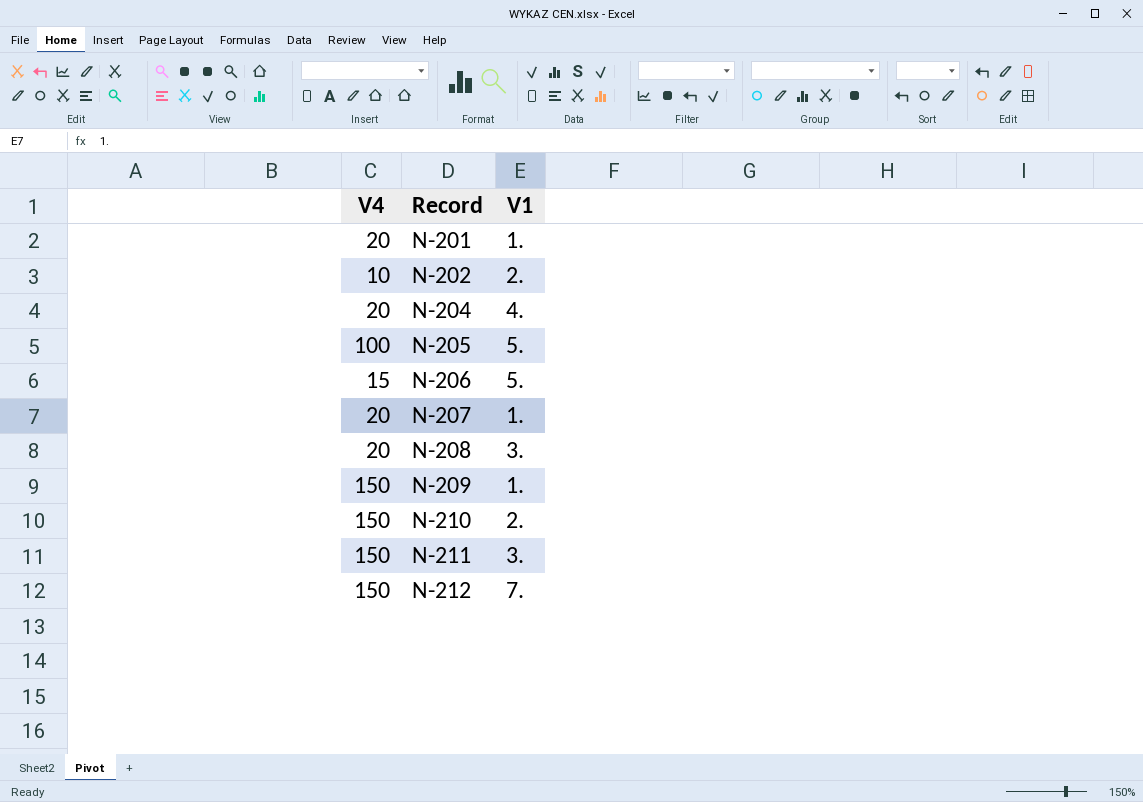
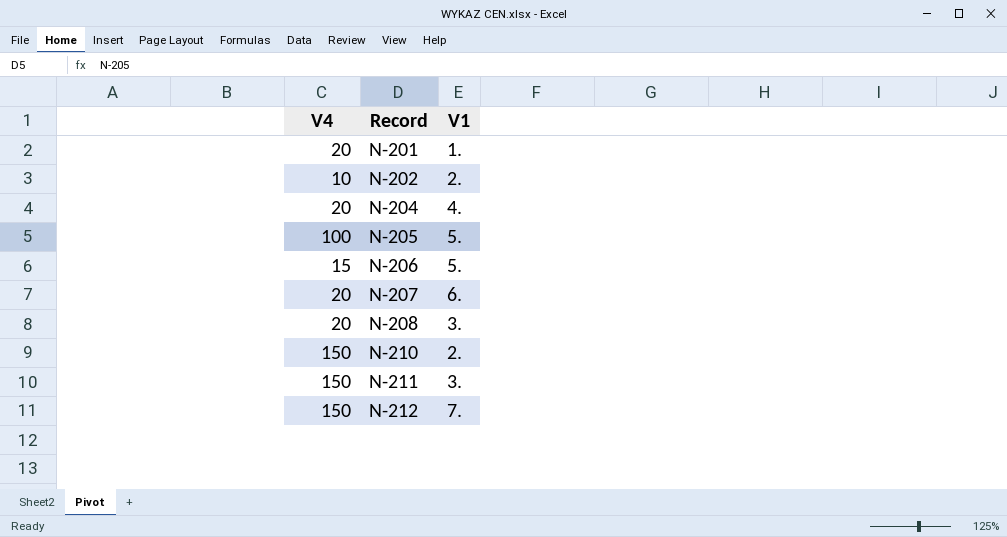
row N-209: 150 | 1. -> none
N-207 | V1: 1. -> 6.

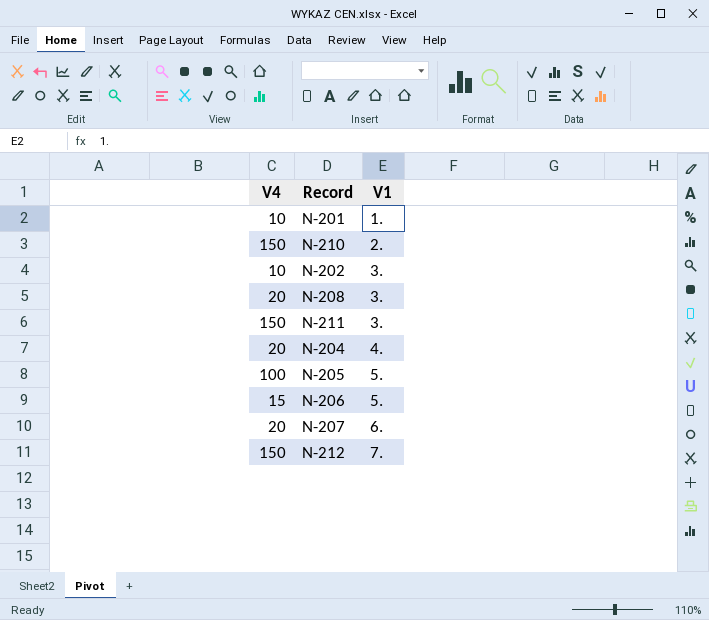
row order: Record ascending -> V1 ascending
N-201 | V4: 20 -> 10
N-202 | V1: 2. -> 3.

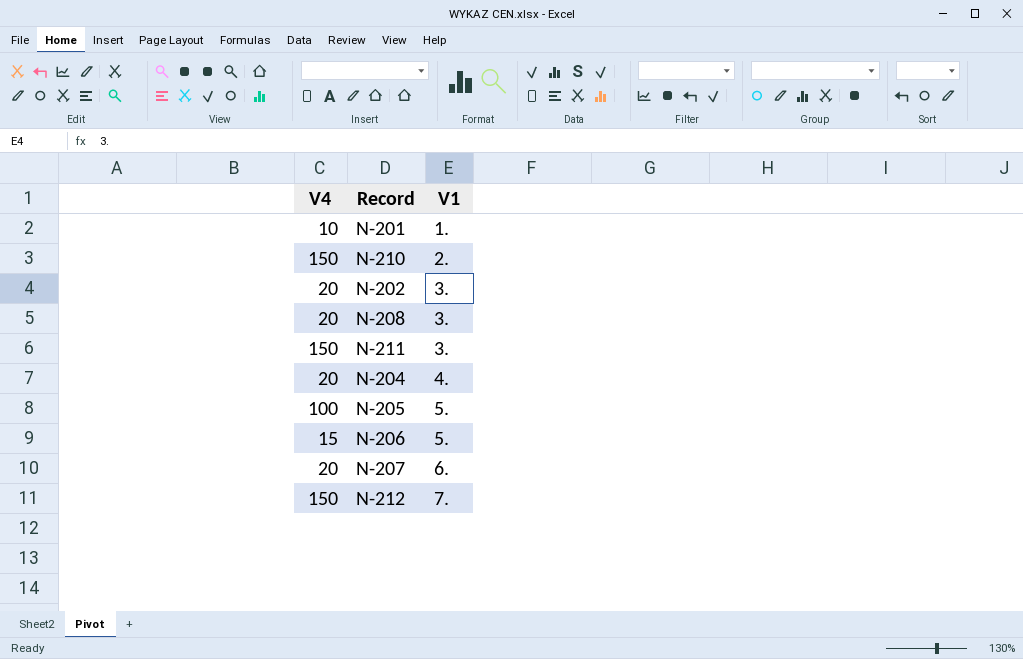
N-202 | V4: 10 -> 20

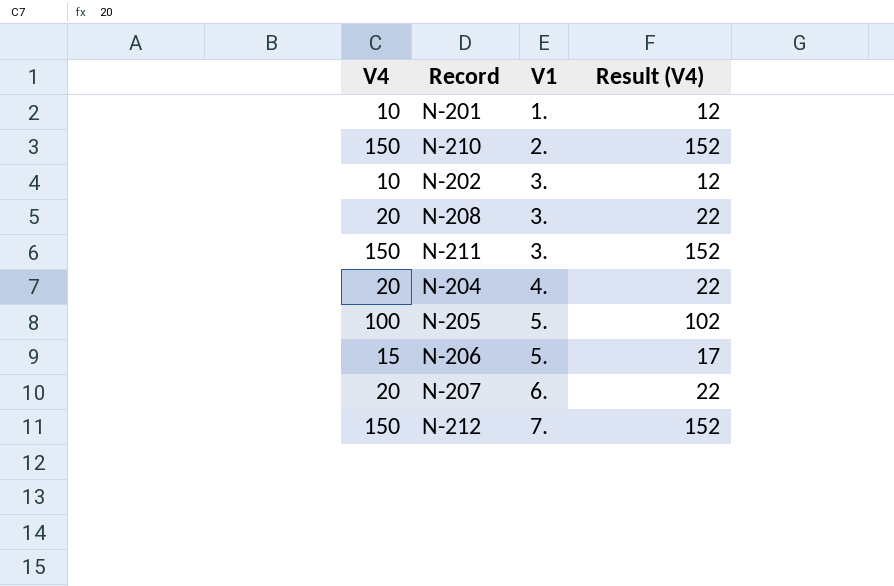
column Result (V4) | formula: none -> [V4] + 2
N-202 | V4: 20 -> 10

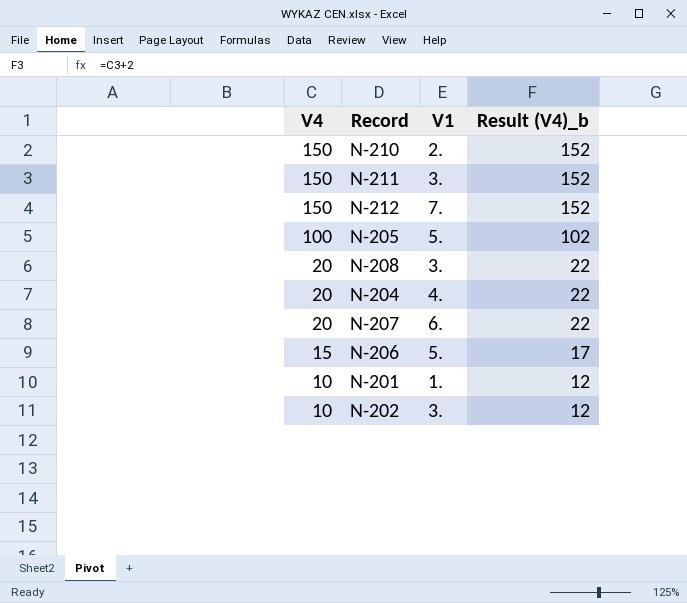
row order: V1 ascending -> V4 descending
column name: Result (V4) -> Result (V4)_b

